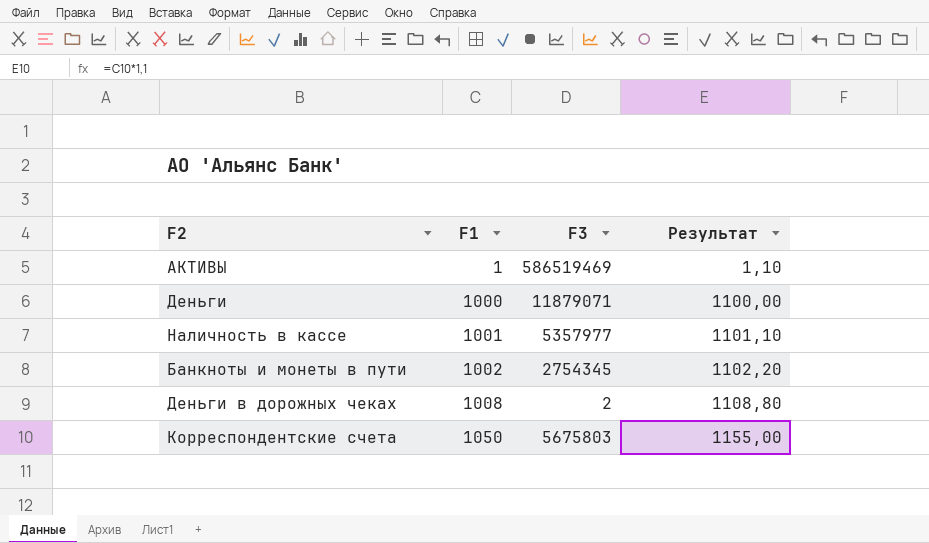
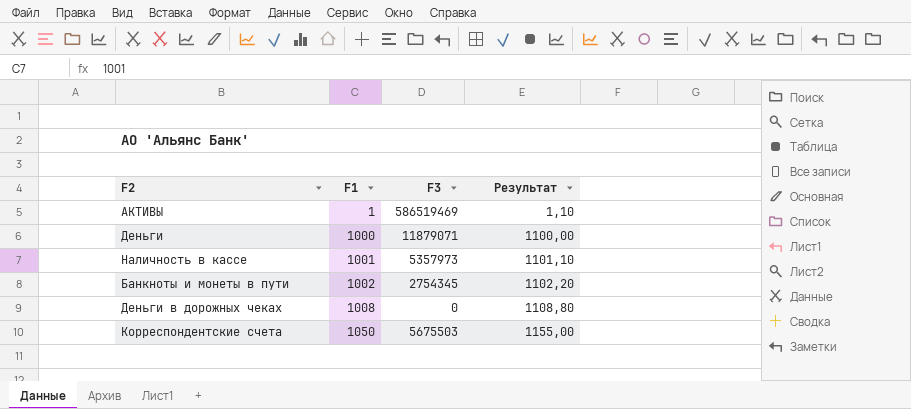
Наличность в кассе | F3: 5357977 -> 5357973
Деньги в дорожных чеках | F3: 2 -> 0
Корреспондентские счета | F3: 5675803 -> 5675503

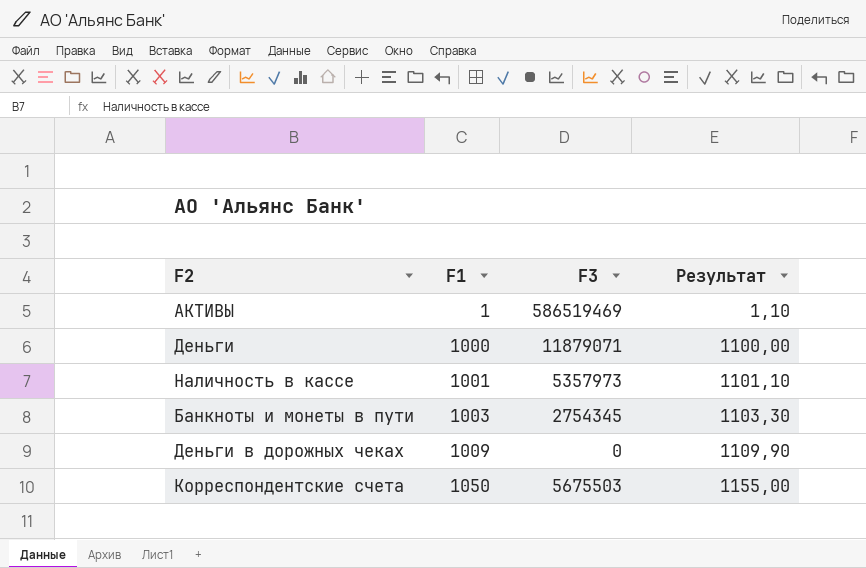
Банкноты и монеты в пути | F1: 1002 -> 1003
Банкноты и монеты в пути | Результат: 1102,20 -> 1103,30
Деньги в дорожных чеках | F1: 1008 -> 1009
Деньги в дорожных чеках | Результат: 1108,80 -> 1109,90

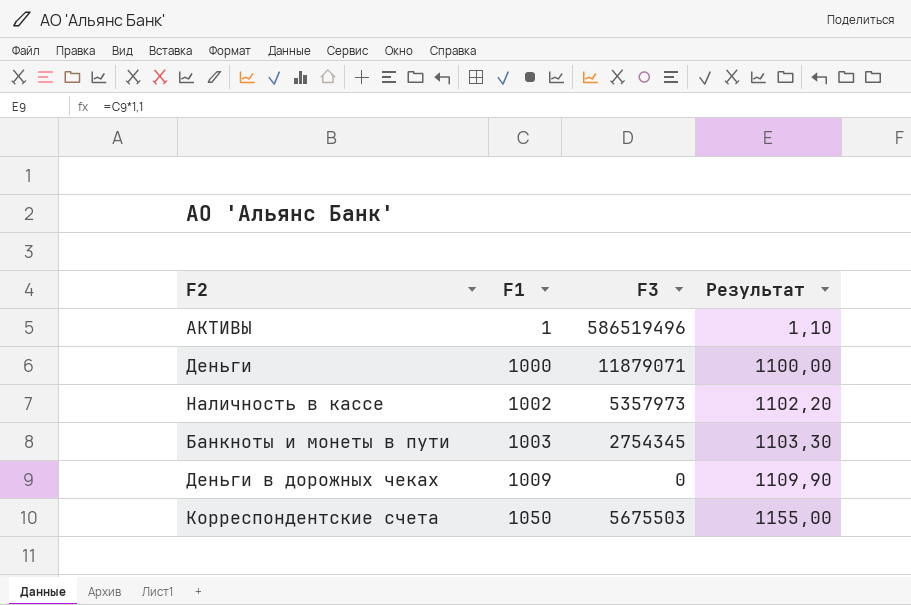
АКТИВЫ | F3: 586519469 -> 586519496
Наличность в кассе | F1: 1001 -> 1002
Наличность в кассе | Результат: 1101,10 -> 1102,20

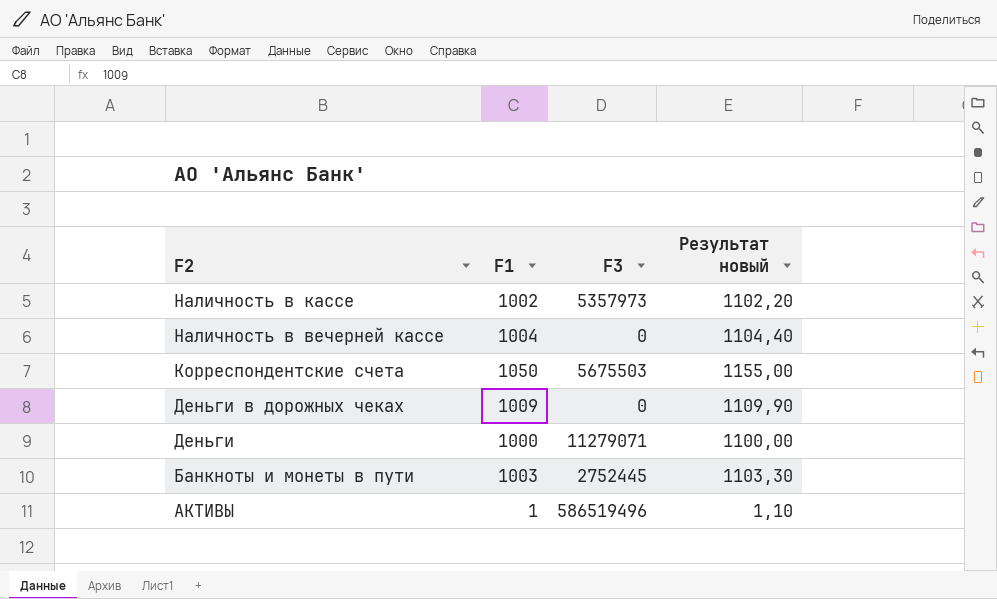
row order: F1 ascending -> F2 descending
column name: Результат -> Результат новый
row Наличность в вечерней кассе: none -> 1004 | 0 | 1104,40
Деньги | F3: 11879071 -> 11279071
Банкноты и монеты в пути | F3: 2754345 -> 2752445

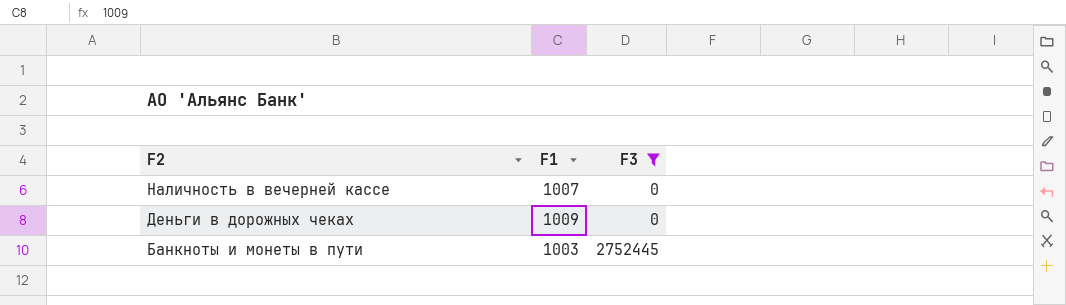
filter: none -> F3 <= 2752445
column Результат новый | formula: [F1] * 1,1 -> none
Наличность в вечерней кассе | F1: 1004 -> 1007

